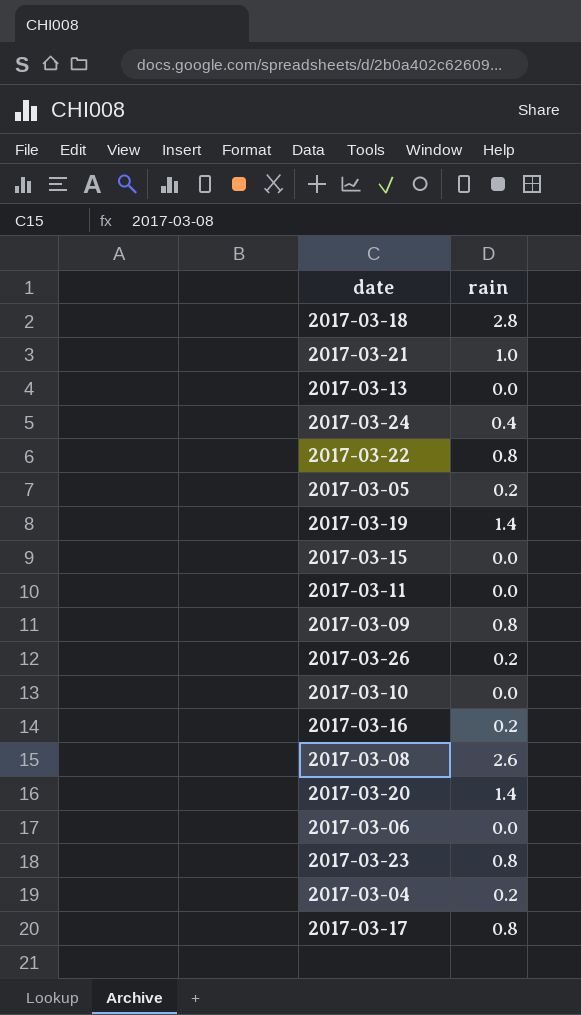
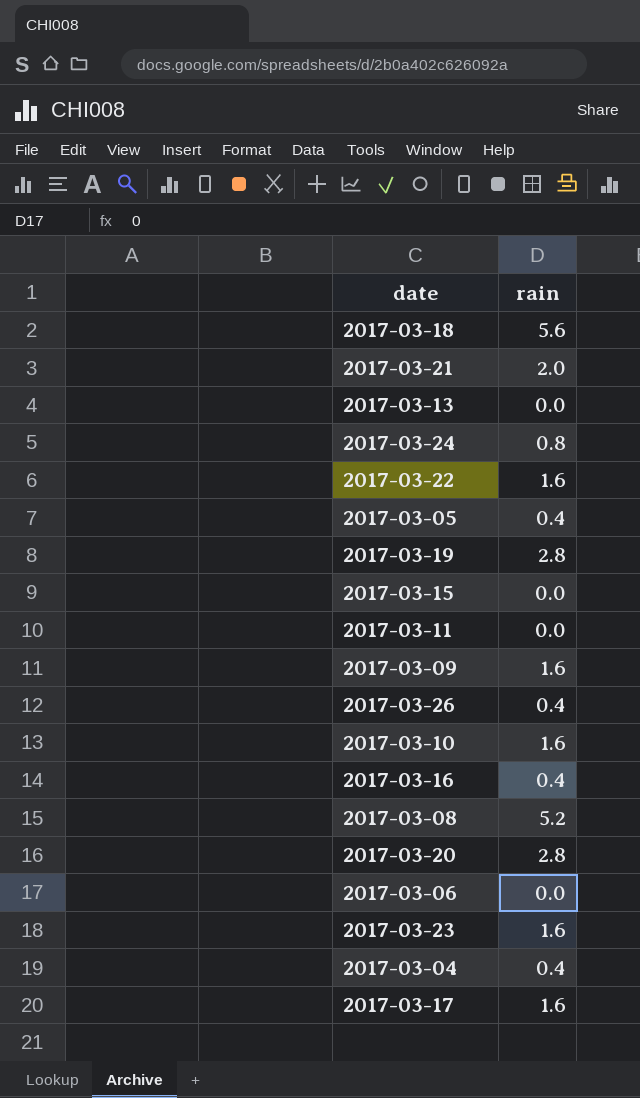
2017-03-18 | rain: 2.8 -> 5.6
2017-03-21 | rain: 1.0 -> 2.0
2017-03-24 | rain: 0.4 -> 0.8
2017-03-22 | rain: 0.8 -> 1.6
2017-03-05 | rain: 0.2 -> 0.4
2017-03-19 | rain: 1.4 -> 2.8
2017-03-09 | rain: 0.8 -> 1.6
2017-03-26 | rain: 0.2 -> 0.4
2017-03-10 | rain: 0.0 -> 1.6
2017-03-16 | rain: 0.2 -> 0.4
2017-03-08 | rain: 2.6 -> 5.2
2017-03-20 | rain: 1.4 -> 2.8
2017-03-23 | rain: 0.8 -> 1.6
2017-03-04 | rain: 0.2 -> 0.4
2017-03-17 | rain: 0.8 -> 1.6

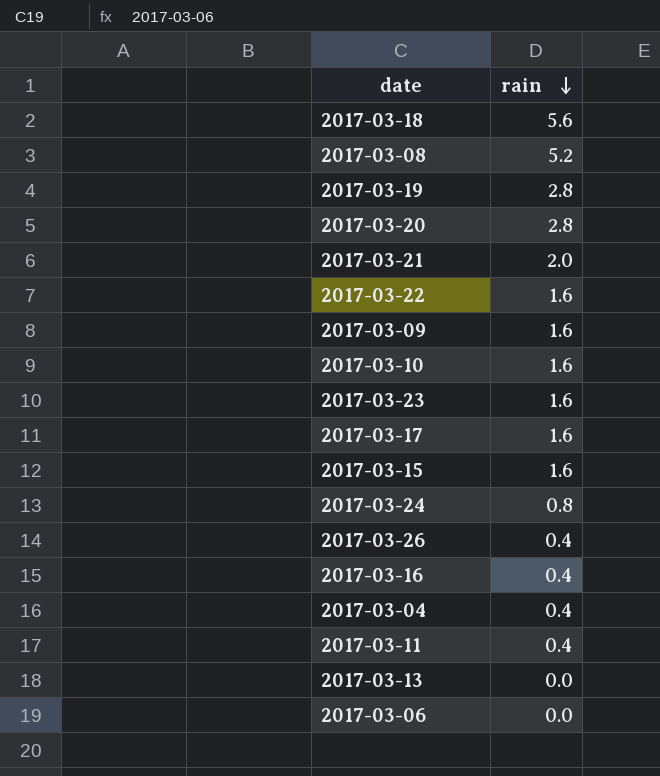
row order: none -> rain descending
row 2017-03-05: 0.4 -> none
2017-03-15 | rain: 0.0 -> 1.6
2017-03-11 | rain: 0.0 -> 0.4

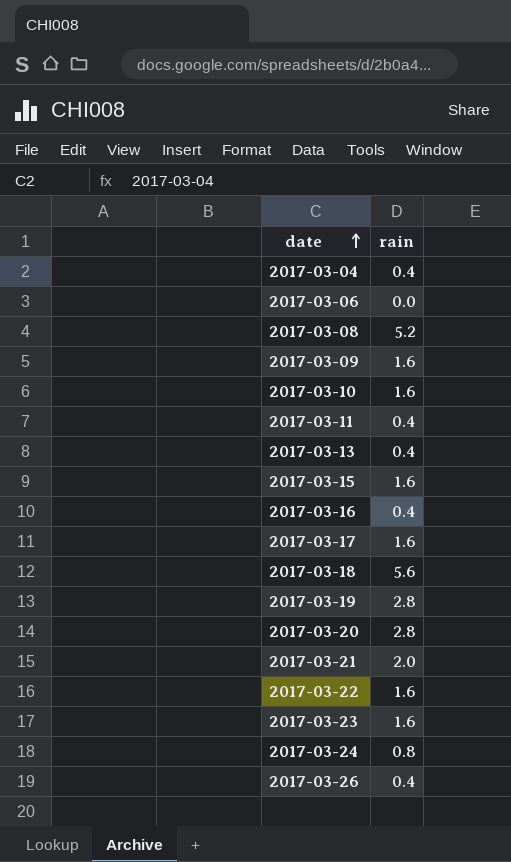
row order: rain descending -> date ascending
2017-03-13 | rain: 0.0 -> 0.4

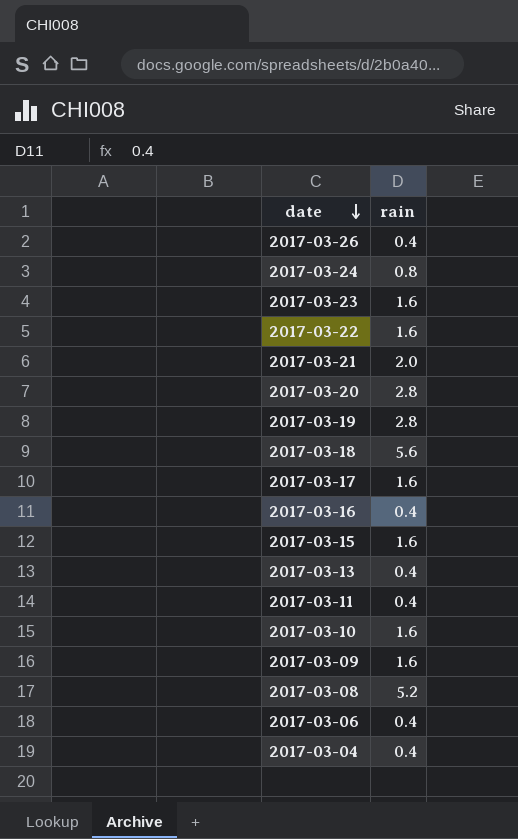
row order: date ascending -> date descending
2017-03-06 | rain: 0.0 -> 0.4

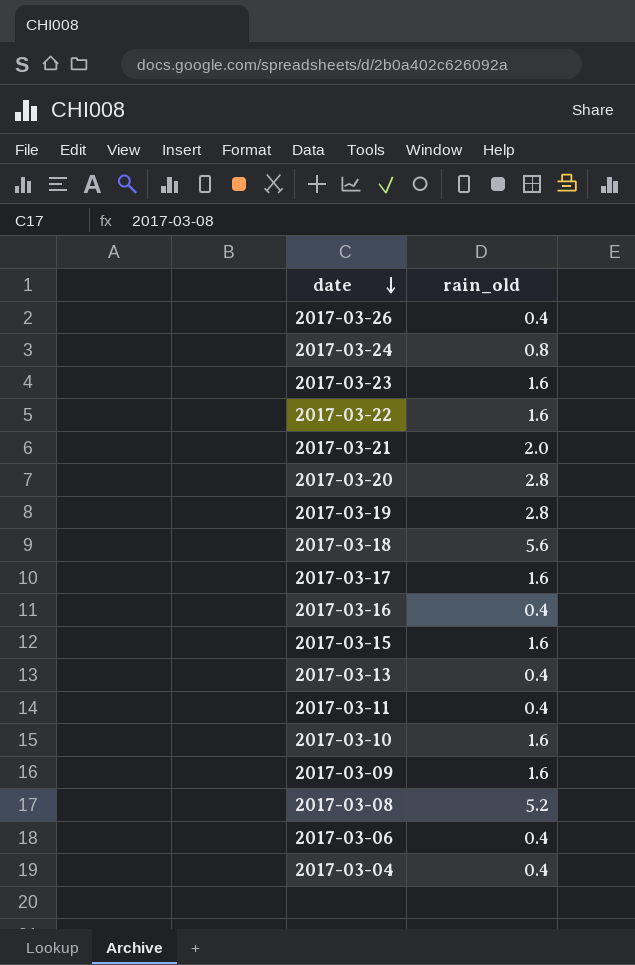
column name: rain -> rain_old

